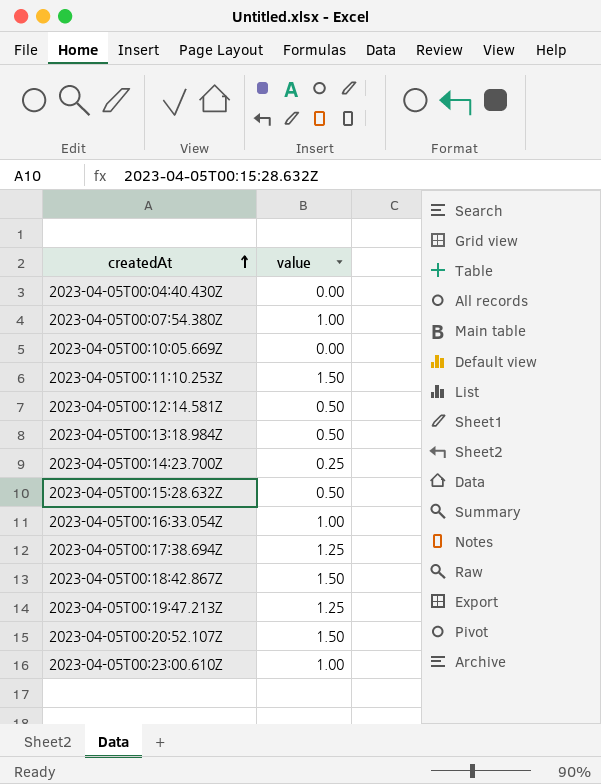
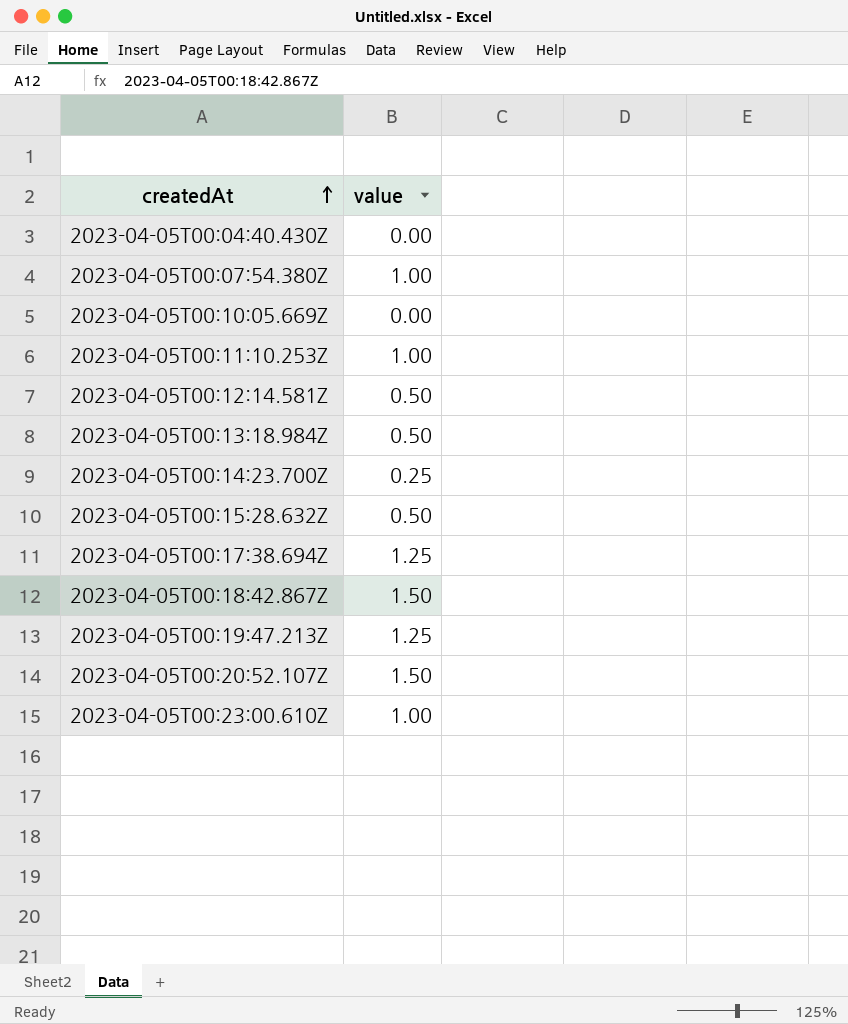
row 2023-04-05T00:16:33.054Z: 1.00 -> none
2023-04-05T00:11:10.253Z | value: 1.50 -> 1.00

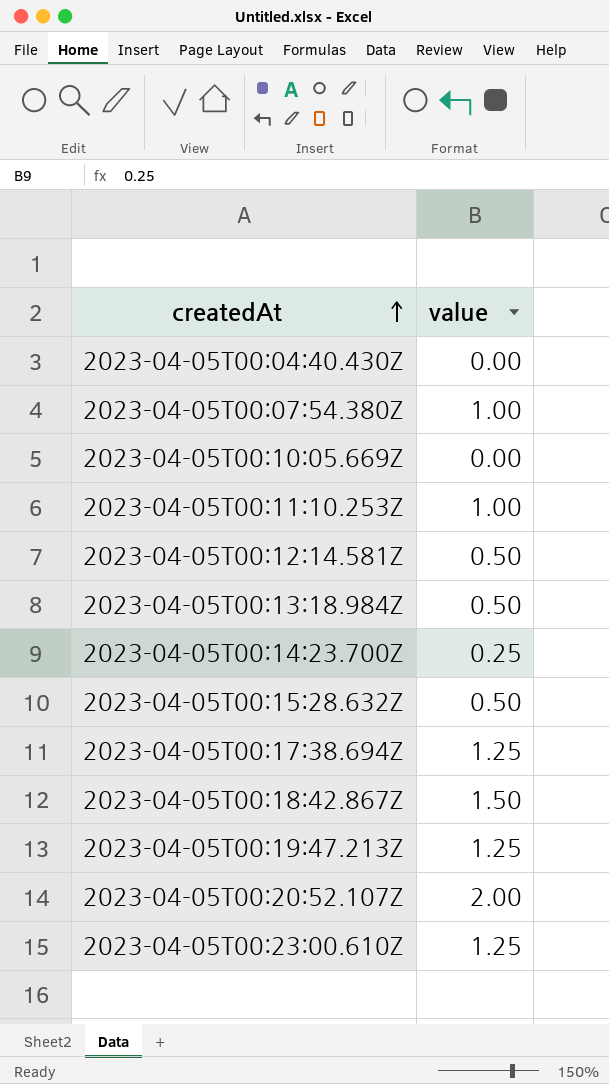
2023-04-05T00:20:52.107Z | value: 1.50 -> 2.00
2023-04-05T00:23:00.610Z | value: 1.00 -> 1.25

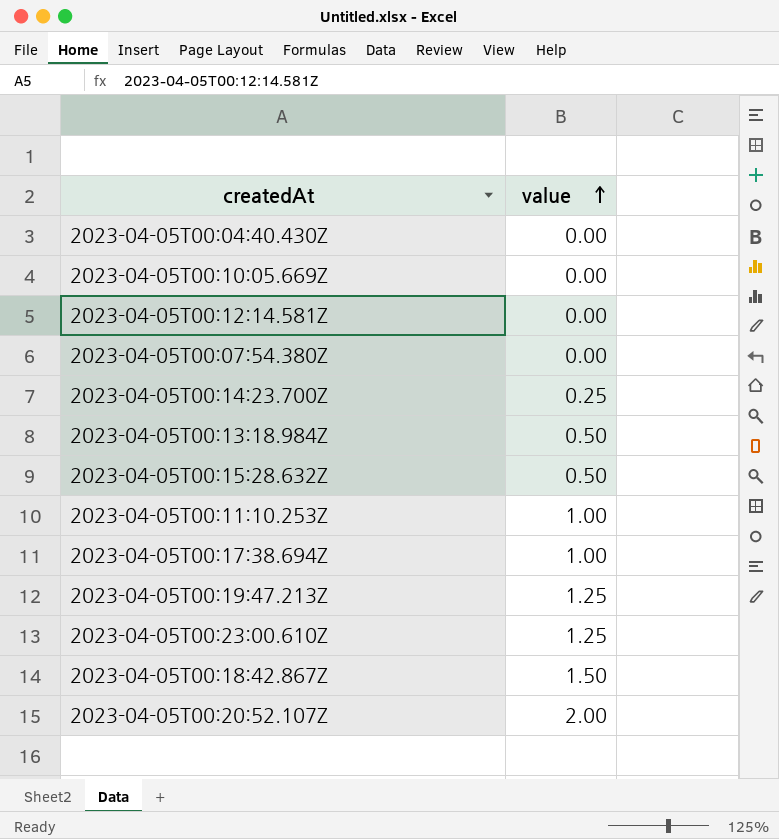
row order: createdAt ascending -> value ascending
2023-04-05T00:12:14.581Z | value: 0.50 -> 0.00
2023-04-05T00:07:54.380Z | value: 1.00 -> 0.00
2023-04-05T00:17:38.694Z | value: 1.25 -> 1.00

